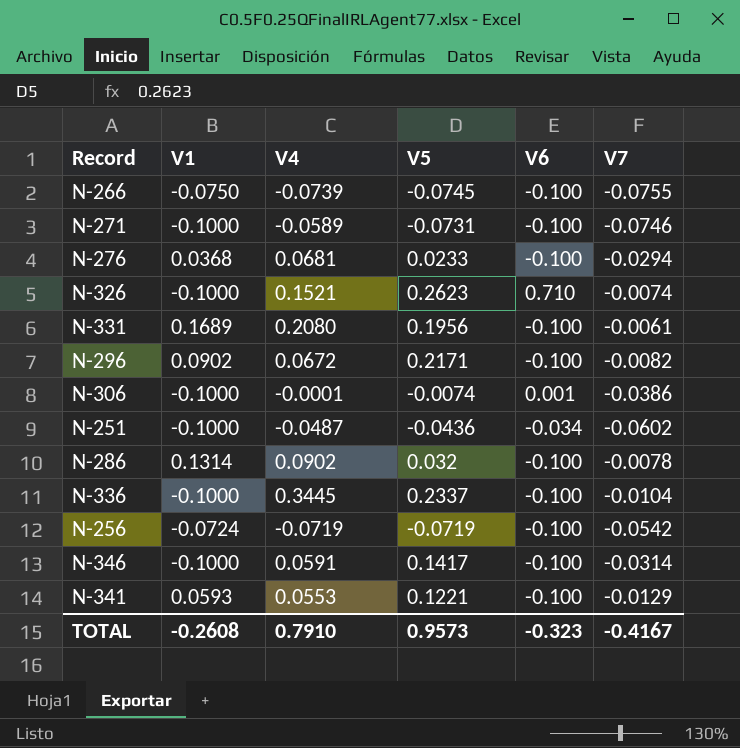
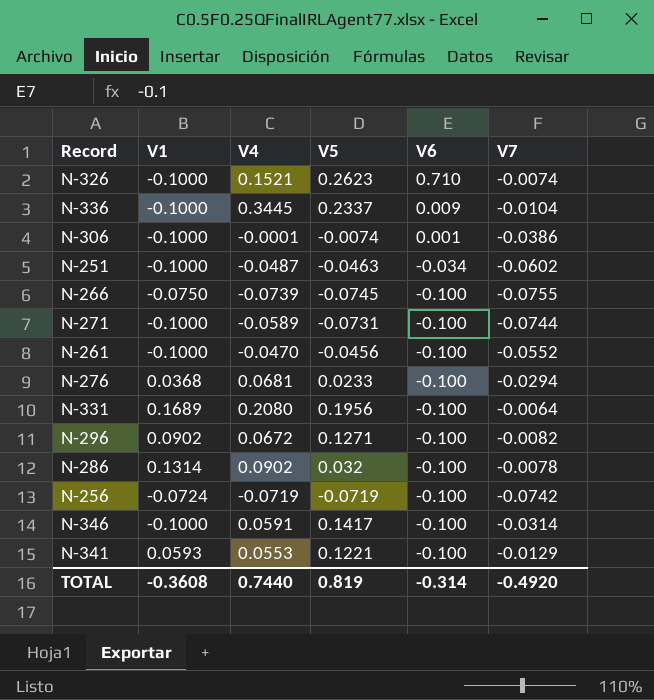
row order: none -> V6 descending
N-336 | V6: -0.100 -> 0.009
N-251 | V5: -0.0436 -> -0.0463
N-271 | V7: -0.0746 -> -0.0744
row N-261: none -> -0.1000 | -0.0470 | -0.0456 | -0.100 | -0.0552
N-331 | V7: -0.0061 -> -0.0064
N-296 | V5: 0.2171 -> 0.1271
N-256 | V7: -0.0542 -> -0.0742
TOTAL | V1: -0.2608 -> -0.3608
TOTAL | V4: 0.7910 -> 0.7440
TOTAL | V5: 0.9573 -> 0.819
TOTAL | V6: -0.323 -> -0.314
TOTAL | V7: -0.4167 -> -0.4920

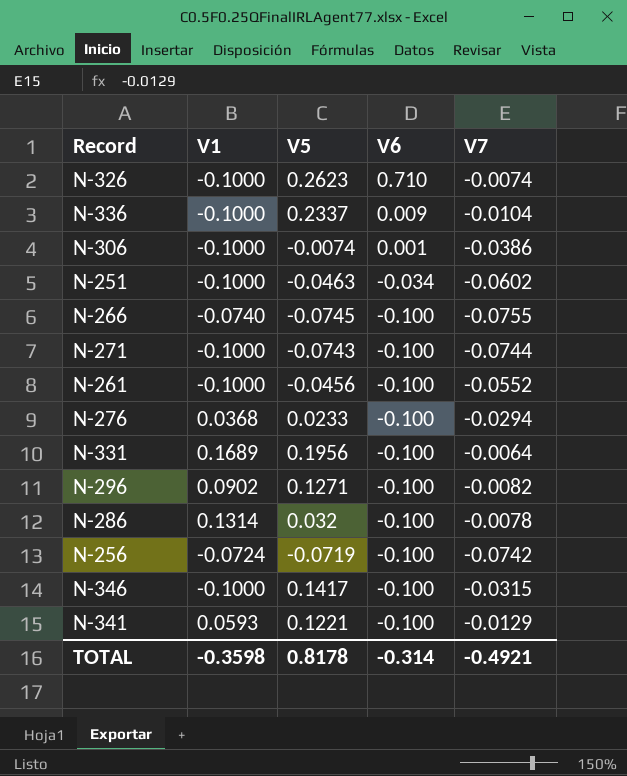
column V4 | position: 3 -> none
N-266 | V1: -0.0750 -> -0.0740
N-271 | V5: -0.0731 -> -0.0743
N-346 | V7: -0.0314 -> -0.0315
TOTAL | V1: -0.3608 -> -0.3598
TOTAL | V5: 0.819 -> 0.8178
TOTAL | V7: -0.4920 -> -0.4921

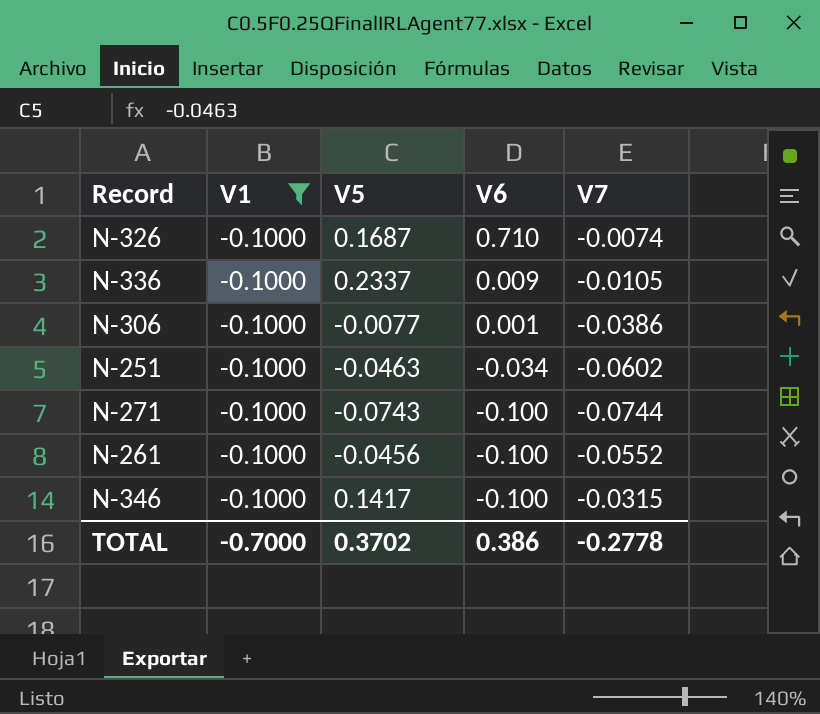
filter: none -> V1 = -0.1000
N-326 | V5: 0.2623 -> 0.1687
N-336 | V7: -0.0104 -> -0.0105
N-306 | V5: -0.0074 -> -0.0077
TOTAL | V1: -0.3598 -> -0.7000
TOTAL | V5: 0.8178 -> 0.3702
TOTAL | V6: -0.314 -> 0.386
TOTAL | V7: -0.4921 -> -0.2778

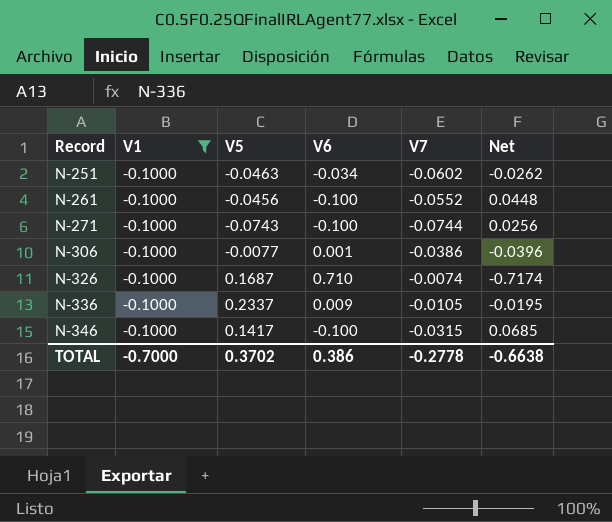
row order: V6 descending -> Record ascending
column Net | formula: none -> [V7] - [V6]

